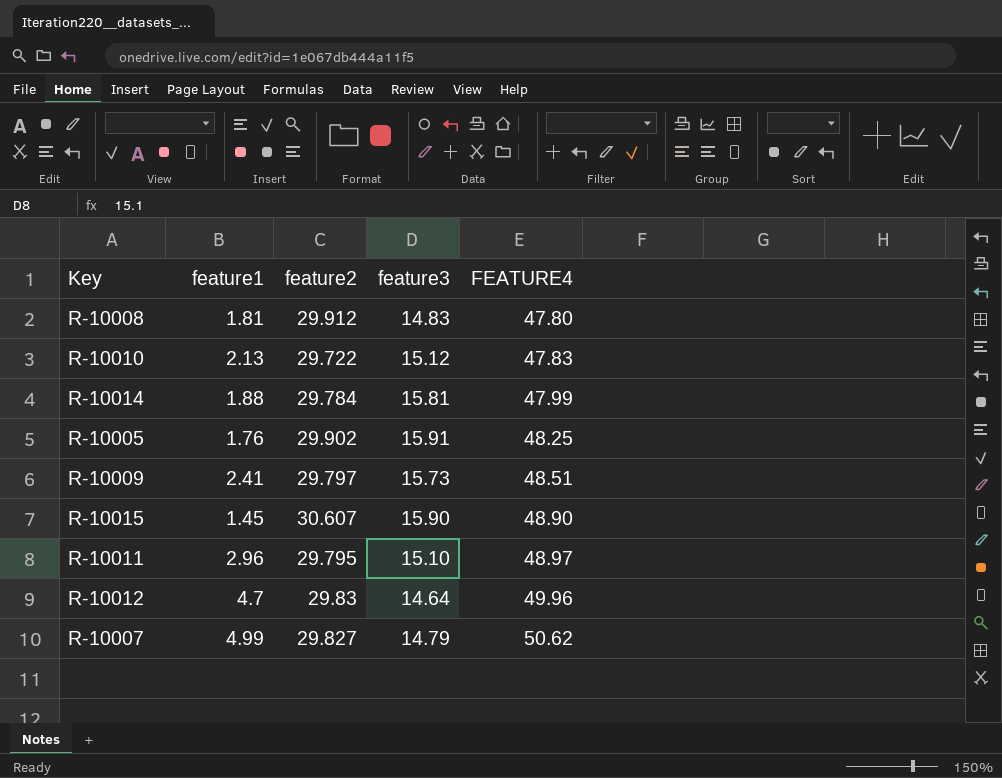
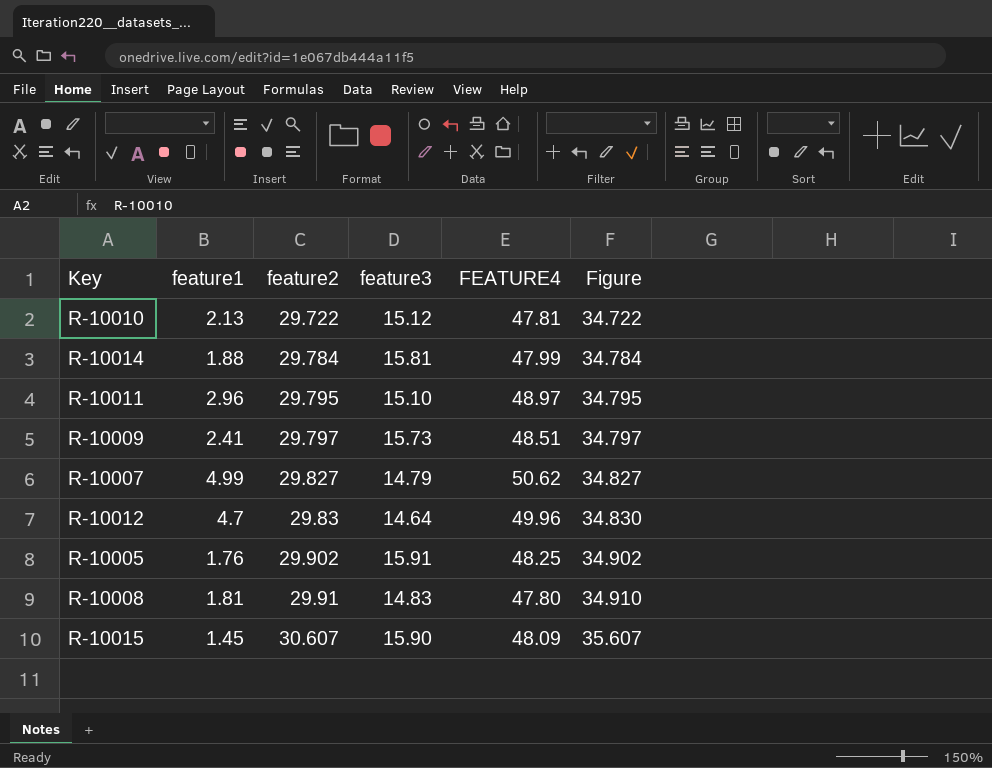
row order: FEATURE4 ascending -> feature2 ascending
column Figure | formula: none -> [feature2] + 5
R-10010 | FEATURE4: 47.83 -> 47.81
R-10008 | feature2: 29.912 -> 29.91
R-10015 | FEATURE4: 48.90 -> 48.09

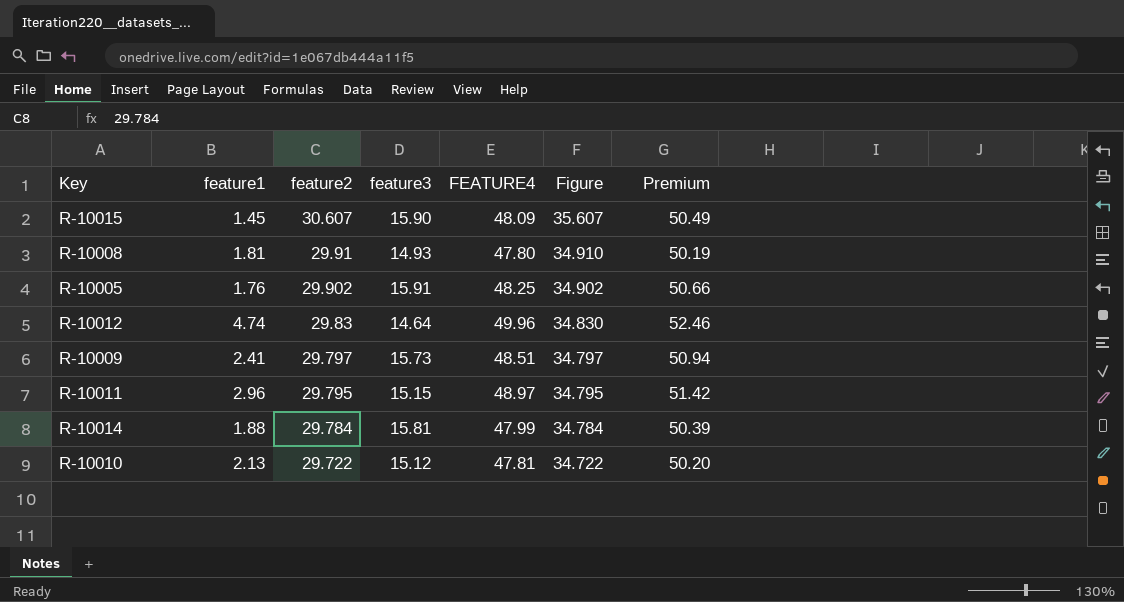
row order: feature2 ascending -> feature2 descending
column Premium | formula: none -> [FEATURE4] * 1.05
row R-10007: 4.99 | 29.827 | 14.79 | 50.62 | 34.827 -> none
R-10008 | feature3: 14.83 -> 14.93
R-10012 | feature1: 4.7 -> 4.74
R-10011 | feature3: 15.10 -> 15.15

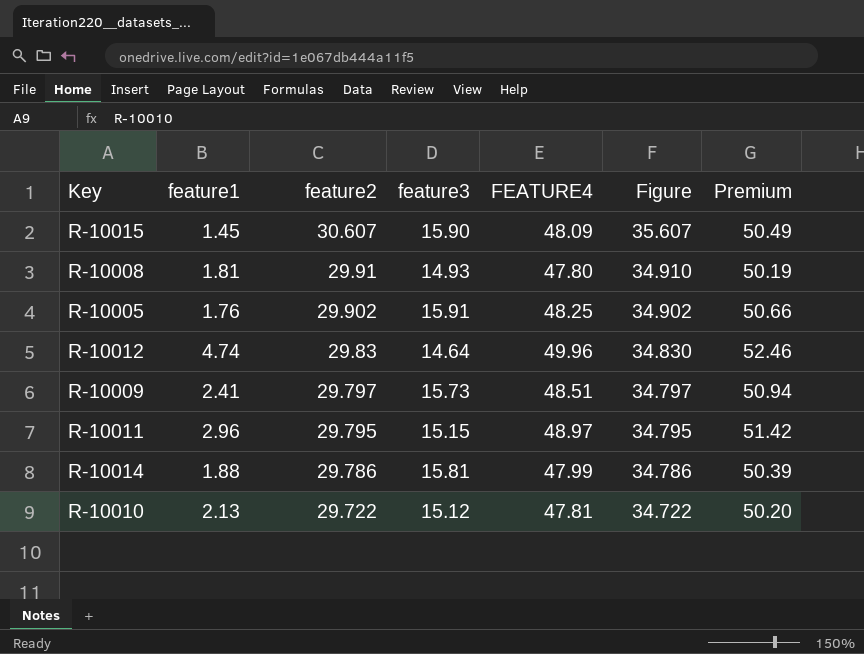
R-10014 | feature2: 29.784 -> 29.786
R-10014 | Figure: 34.784 -> 34.786

